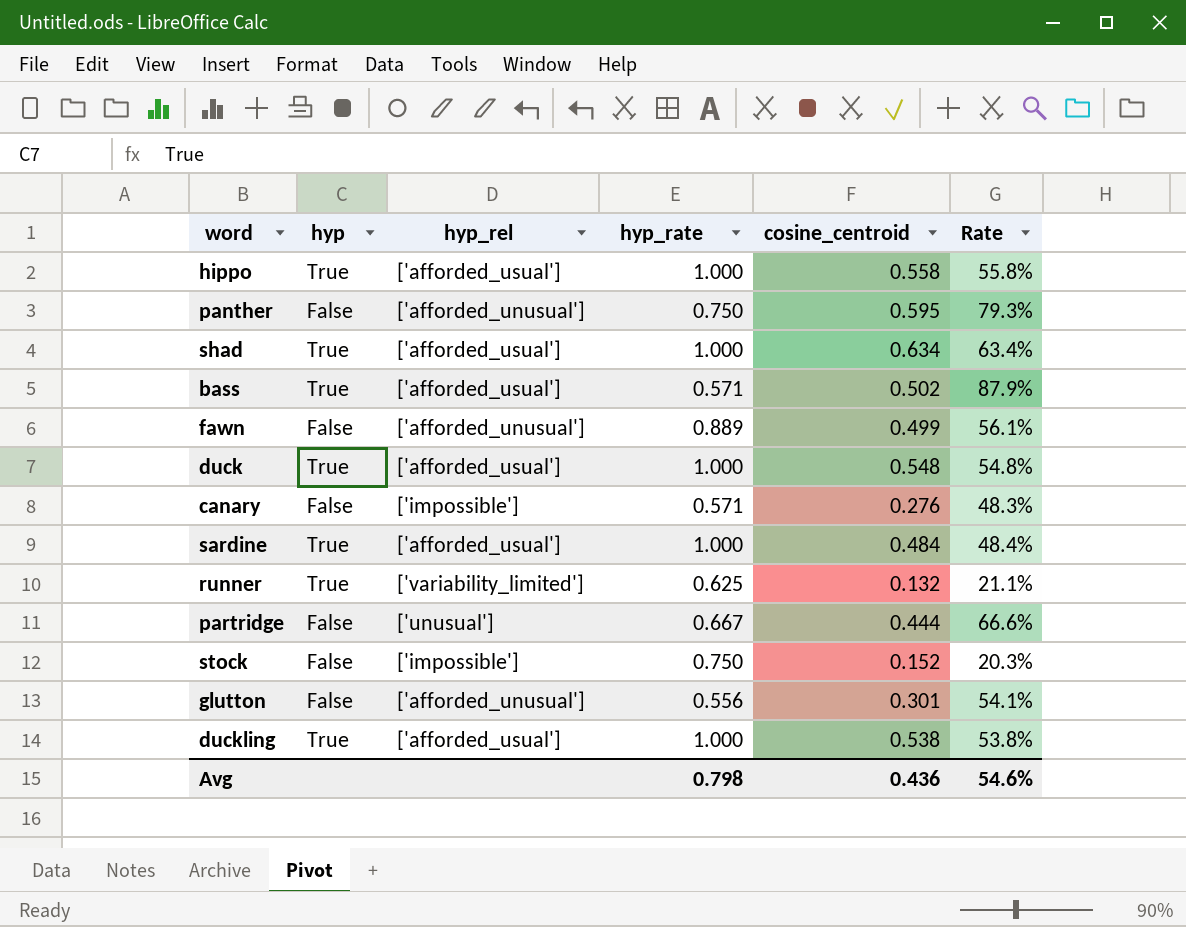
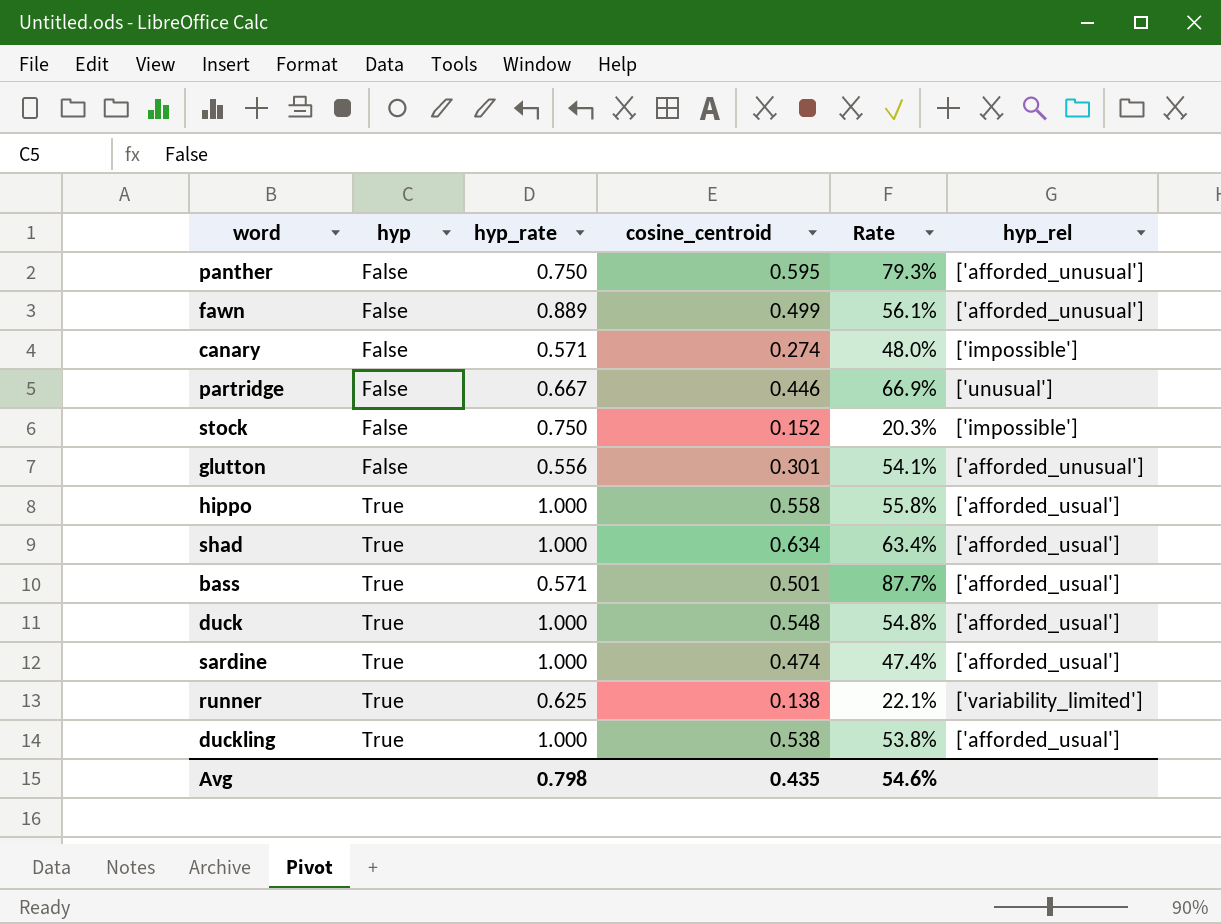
row order: none -> hyp ascending
column hyp_rel | position: 3 -> 6
canary | cosine_centroid: 0.276 -> 0.274
canary | Rate: 48.3% -> 48.0%
partridge | cosine_centroid: 0.444 -> 0.446
partridge | Rate: 66.6% -> 66.9%
bass | cosine_centroid: 0.502 -> 0.501
bass | Rate: 87.9% -> 87.7%
sardine | cosine_centroid: 0.484 -> 0.474
sardine | Rate: 48.4% -> 47.4%
runner | cosine_centroid: 0.132 -> 0.138
runner | Rate: 21.1% -> 22.1%
Avg | cosine_centroid: 0.436 -> 0.435

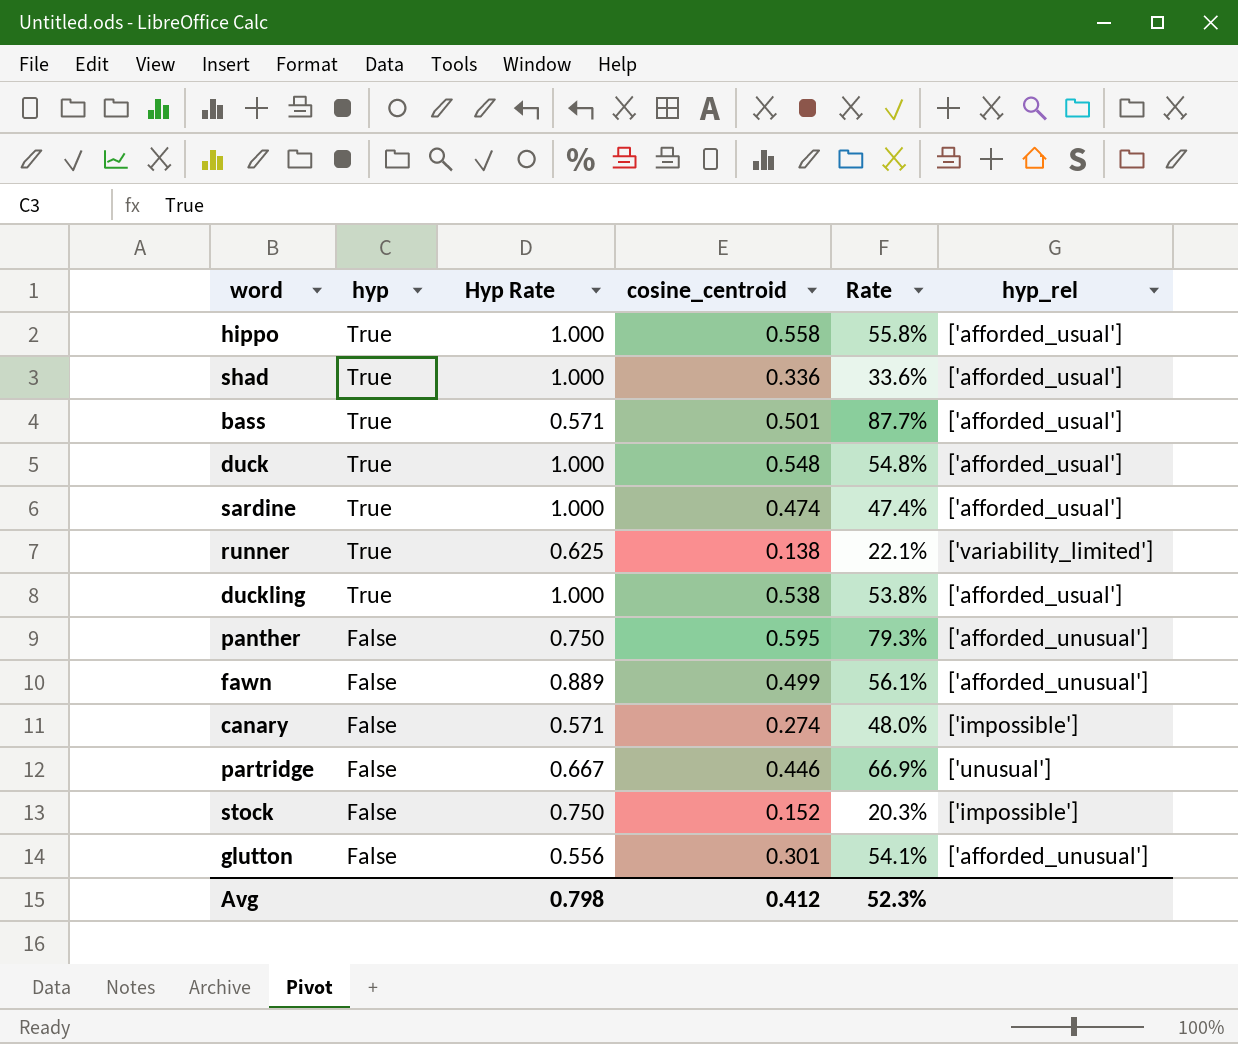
row order: hyp ascending -> hyp descending
column name: hyp_rate -> Hyp Rate
shad | cosine_centroid: 0.634 -> 0.336
shad | Rate: 63.4% -> 33.6%
Avg | cosine_centroid: 0.435 -> 0.412
Avg | Rate: 54.6% -> 52.3%

